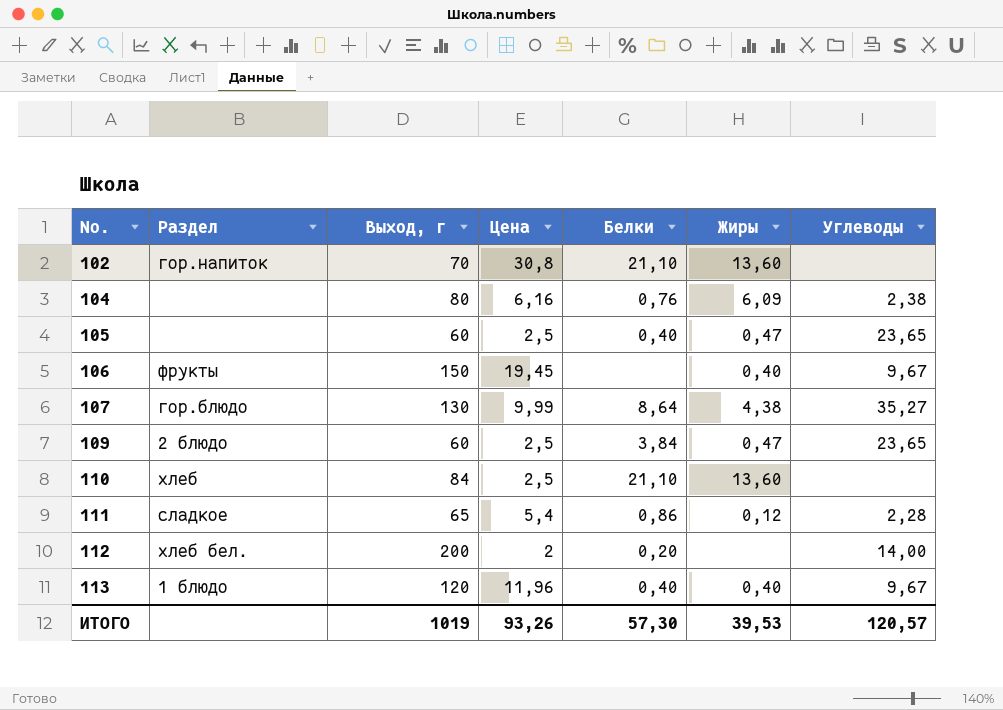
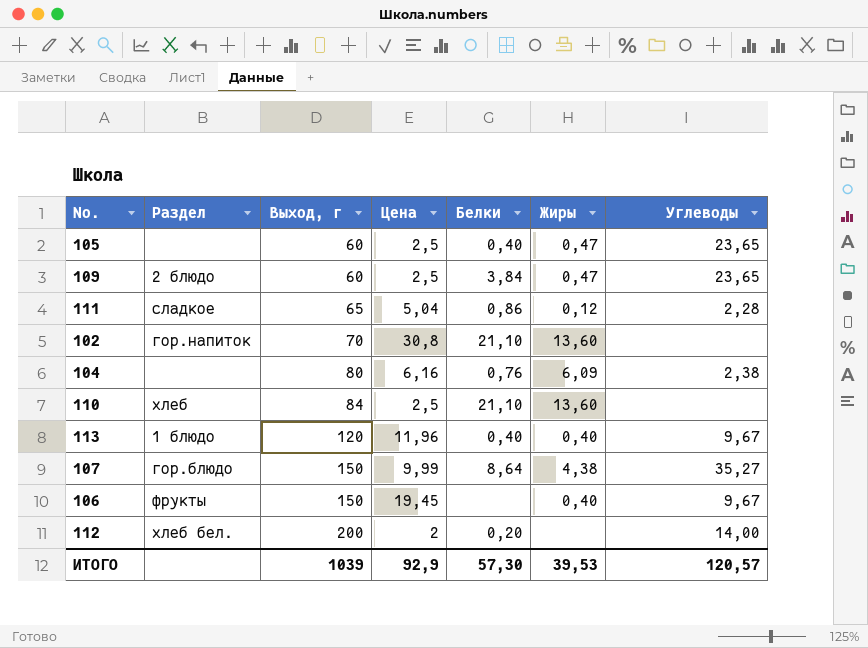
row order: No. ascending -> Выход, г ascending
111 | Цена: 5,4 -> 5,04
107 | Выход, г: 130 -> 150
ИТОГО | Выход, г: 1019 -> 1039
ИТОГО | Цена: 93,26 -> 92,9

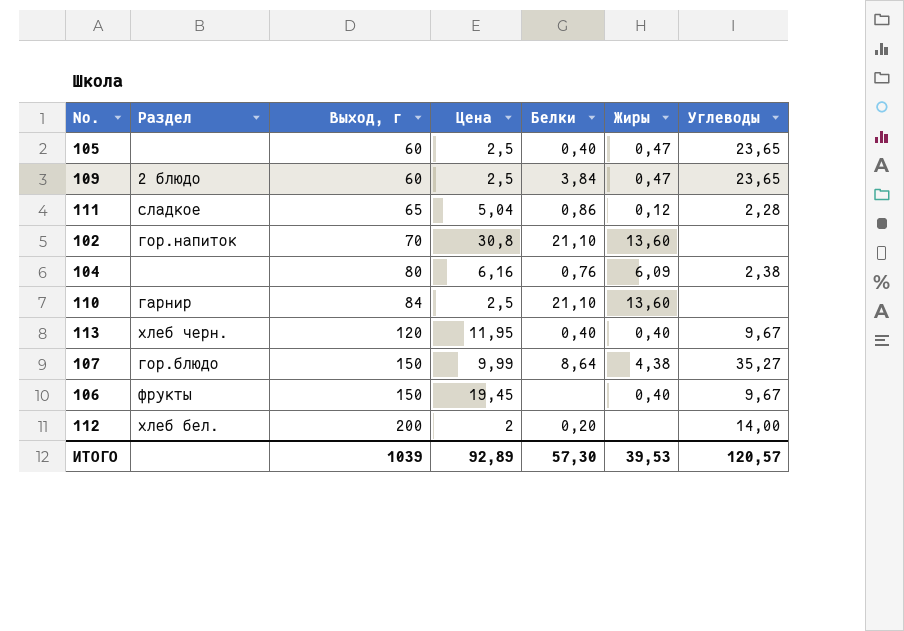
110 | Раздел: хлеб -> гарнир
113 | Раздел: 1 блюдо -> хлеб черн.
113 | Цена: 11,96 -> 11,95
ИТОГО | Цена: 92,9 -> 92,89

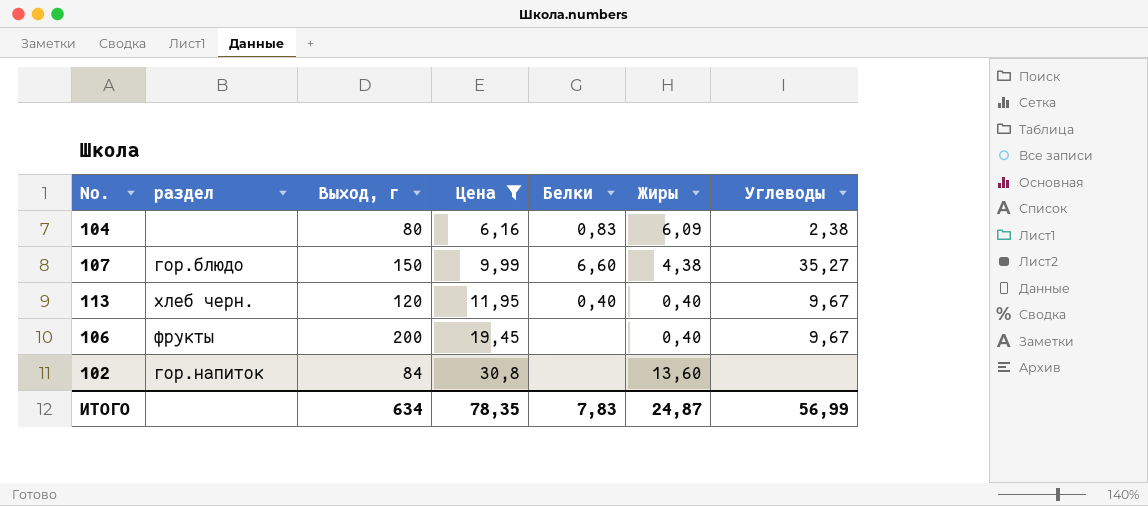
filter: none -> Цена >= 6,16
row order: Выход, г ascending -> Цена ascending
column name: Раздел -> раздел
104 | Белки: 0,76 -> 0,83
107 | Белки: 8,64 -> 6,60
106 | Выход, г: 150 -> 200
102 | Выход, г: 70 -> 84
102 | Белки: 21,10 -> none
ИТОГО | Выход, г: 1039 -> 634
ИТОГО | Цена: 92,89 -> 78,35
ИТОГО | Белки: 57,30 -> 7,83
ИТОГО | Жиры: 39,53 -> 24,87
ИТОГО | Углеводы: 120,57 -> 56,99

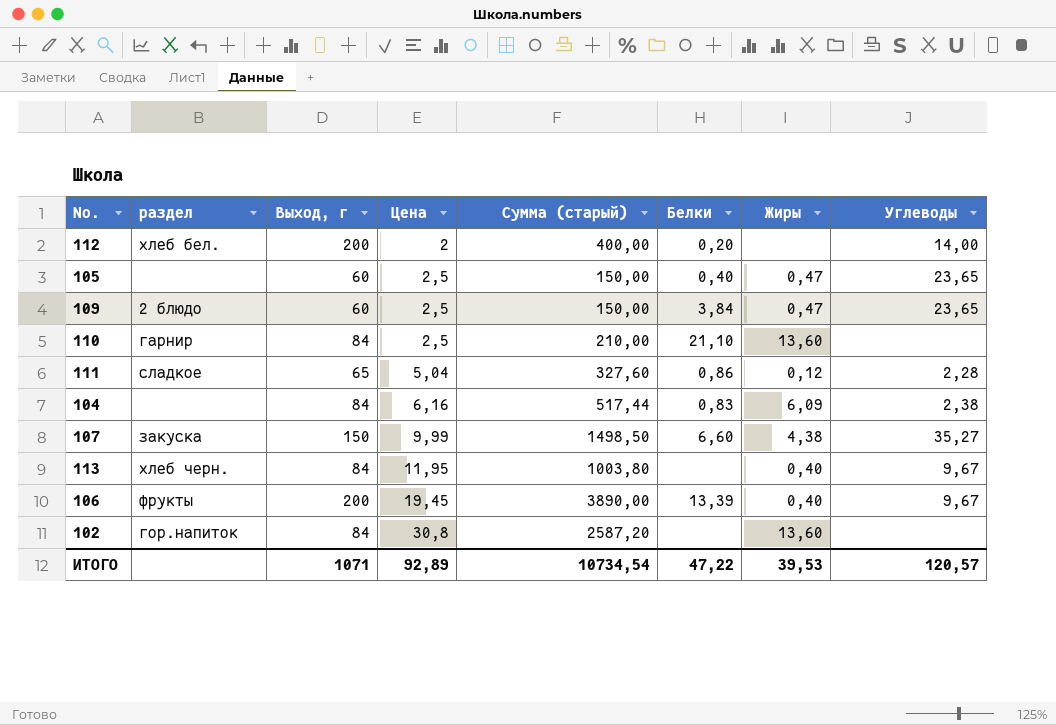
filter: Цена >= 6,16 -> none
column Сумма (старый) | formula: none -> [Выход, г] * [Цена]
104 | Выход, г: 80 -> 84
107 | раздел: гор.блюдо -> закуска
113 | Выход, г: 120 -> 84
113 | Белки: 0,40 -> none
106 | Белки: none -> 13,39
ИТОГО | Выход, г: 634 -> 1071
ИТОГО | Цена: 78,35 -> 92,89
ИТОГО | Белки: 7,83 -> 47,22
ИТОГО | Жиры: 24,87 -> 39,53
ИТОГО | Углеводы: 56,99 -> 120,57

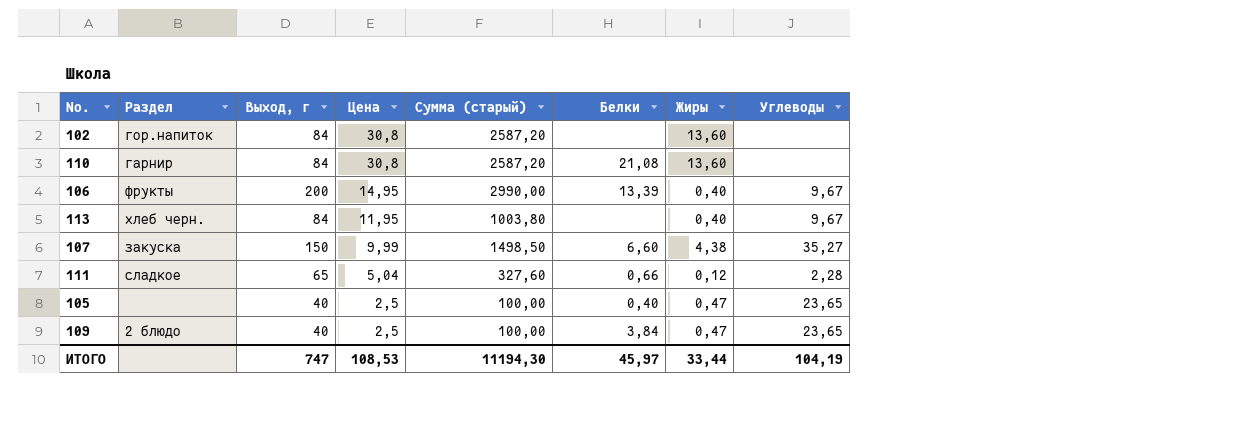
row order: Цена ascending -> Цена descending
column name: раздел -> Раздел
row 112: хлеб бел. | 200 | 2 | 400,00 | 0,20 | none | 14,00 -> none
row 104: none | 84 | 6,16 | 517,44 | 0,83 | 6,09 | 2,38 -> none
110 | Цена: 2,5 -> 30,8
110 | Сумма (старый): 210,00 -> 2587,20
110 | Белки: 21,10 -> 21,08
106 | Цена: 19,45 -> 14,95
106 | Сумма (старый): 3890,00 -> 2990,00
111 | Белки: 0,86 -> 0,66
105 | Выход, г: 60 -> 40
105 | Сумма (старый): 150,00 -> 100,00
109 | Выход, г: 60 -> 40
109 | Сумма (старый): 150,00 -> 100,00
ИТОГО | Выход, г: 1071 -> 747
ИТОГО | Цена: 92,89 -> 108,53
ИТОГО | Сумма (старый): 10734,54 -> 11194,30
ИТОГО | Белки: 47,22 -> 45,97
ИТОГО | Жиры: 39,53 -> 33,44
ИТОГО | Углеводы: 120,57 -> 104,19

